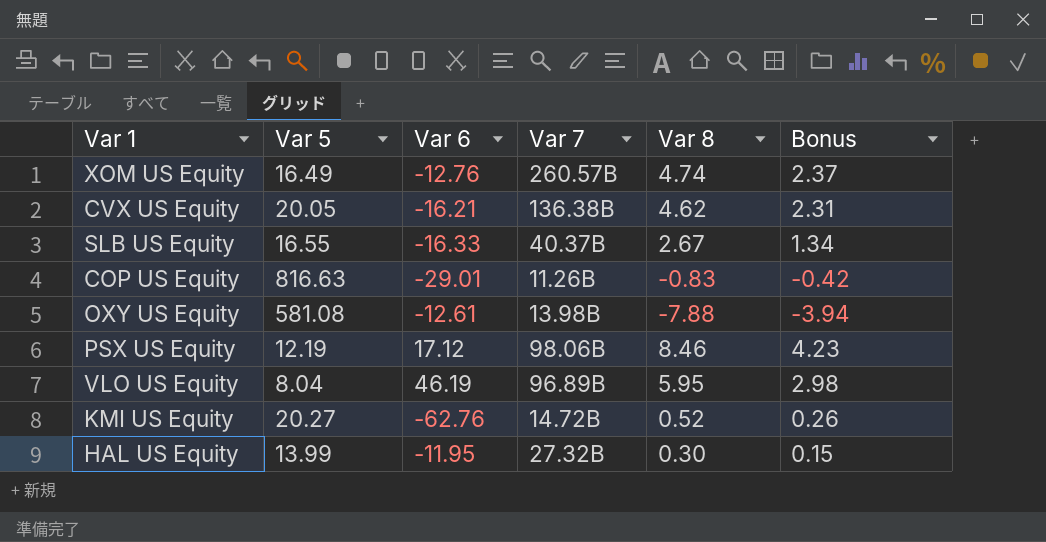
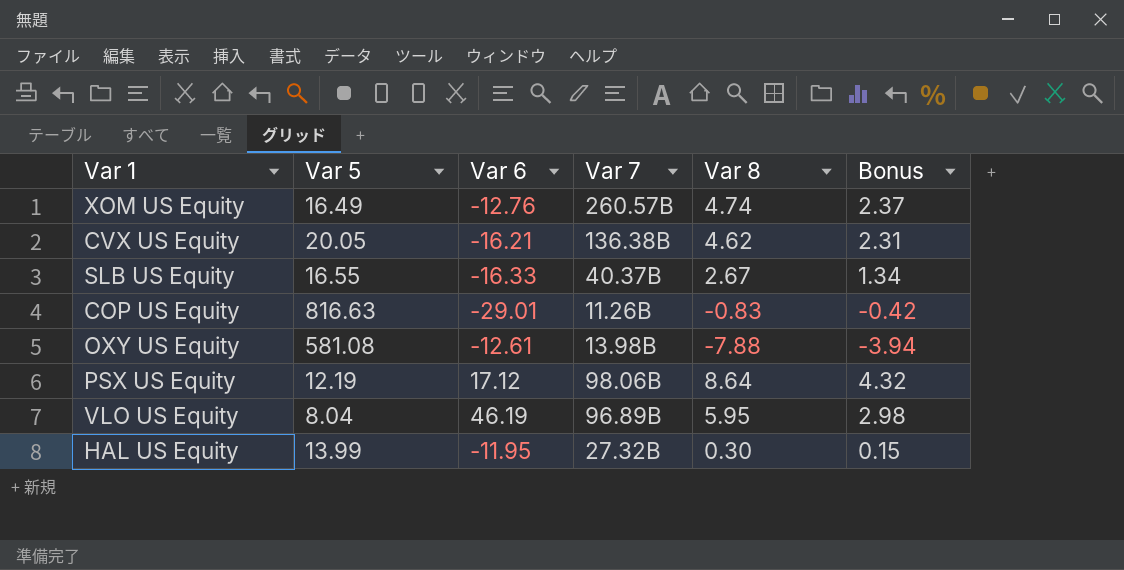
row KMI US Equity: 20.27 | -62.76 | 14.72B | 0.52 | 0.26 -> none
PSX US Equity | Var 8: 8.46 -> 8.64
PSX US Equity | Bonus: 4.23 -> 4.32

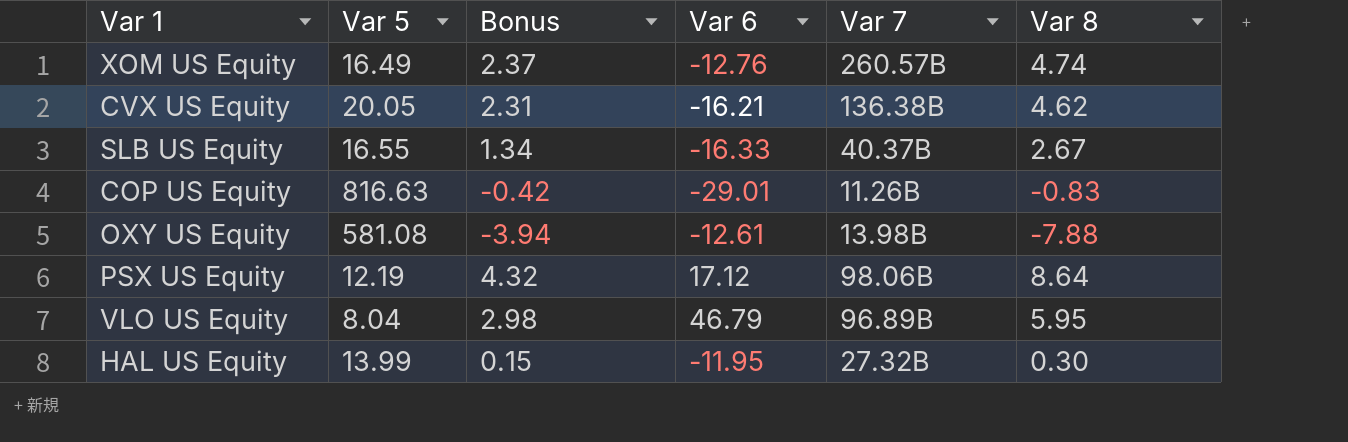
column Bonus | position: 6 -> 3
VLO US Equity | Var 6: 46.19 -> 46.79

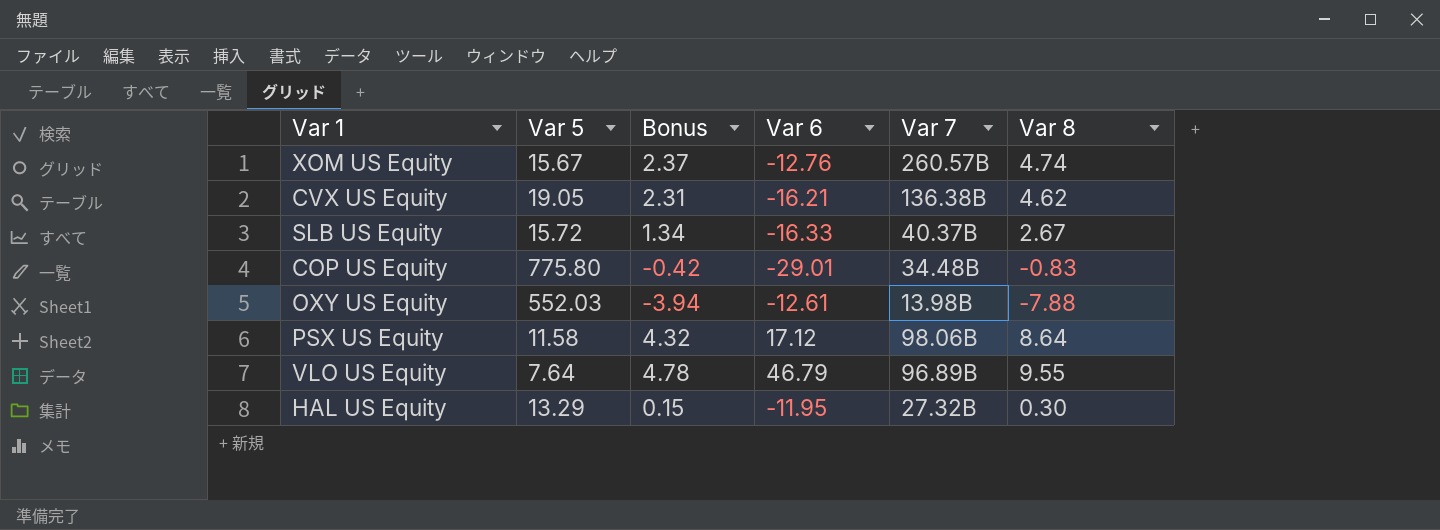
XOM US Equity | Var 5: 16.49 -> 15.67
CVX US Equity | Var 5: 20.05 -> 19.05
SLB US Equity | Var 5: 16.55 -> 15.72
COP US Equity | Var 5: 816.63 -> 775.80
COP US Equity | Var 7: 11.26B -> 34.48B
OXY US Equity | Var 5: 581.08 -> 552.03
PSX US Equity | Var 5: 12.19 -> 11.58
VLO US Equity | Var 5: 8.04 -> 7.64
VLO US Equity | Bonus: 2.98 -> 4.78
VLO US Equity | Var 8: 5.95 -> 9.55
HAL US Equity | Var 5: 13.99 -> 13.29

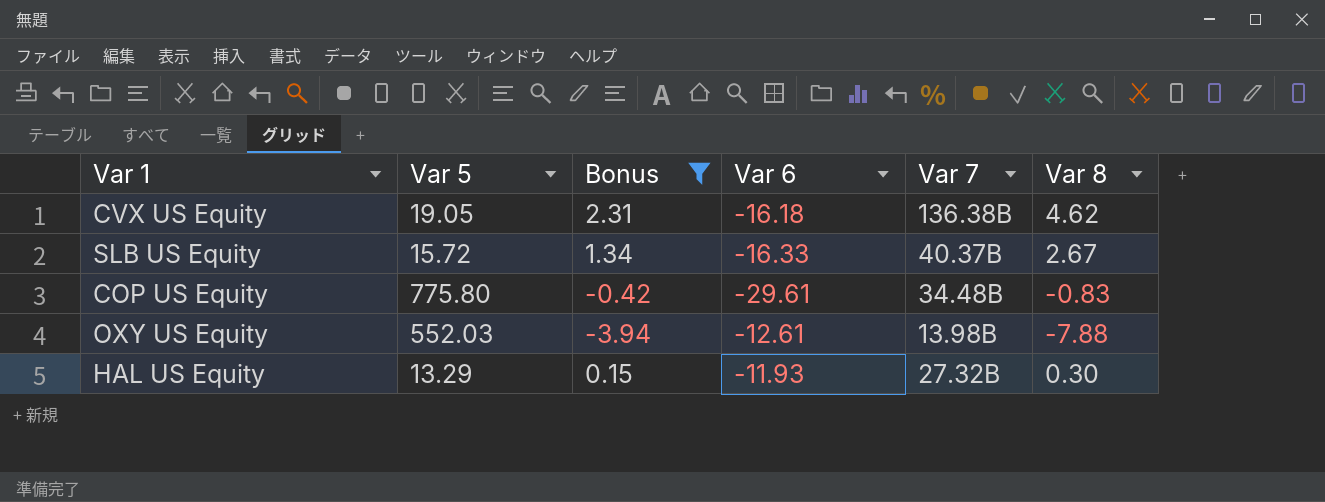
filter: none -> Bonus <= 2.31
CVX US Equity | Var 6: -16.21 -> -16.18
COP US Equity | Var 6: -29.01 -> -29.61
HAL US Equity | Var 6: -11.95 -> -11.93

